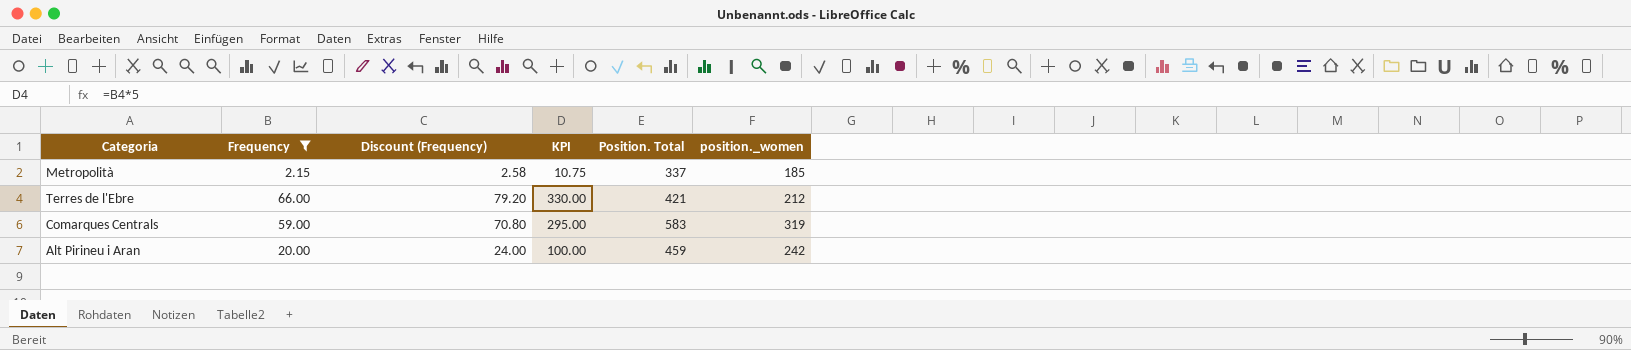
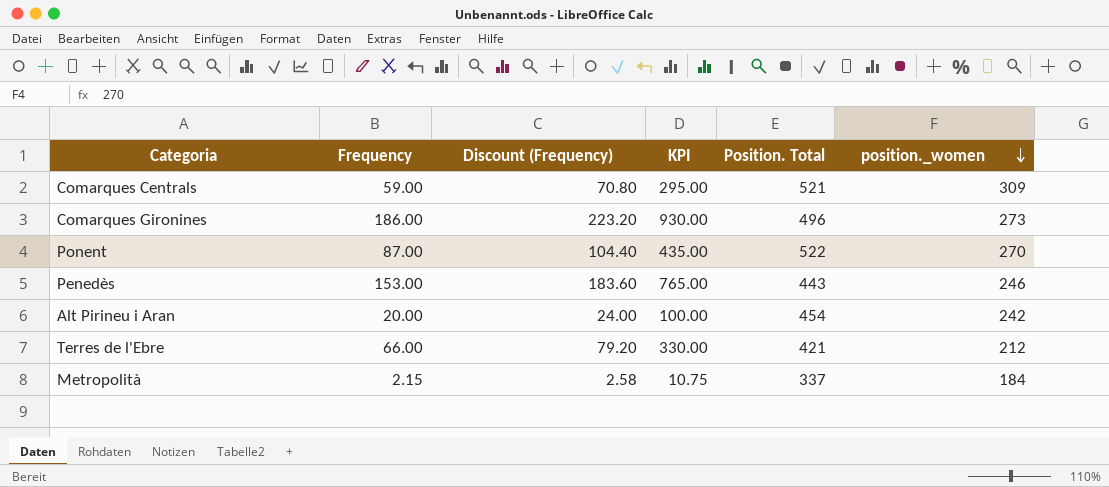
filter: Frequency <= 66.00 -> none
row order: none -> position._women descending
Comarques Centrals | Position. Total: 583 -> 521
Comarques Centrals | position._women: 319 -> 309
Alt Pirineu i Aran | Position. Total: 459 -> 454
Metropolità | position._women: 185 -> 184

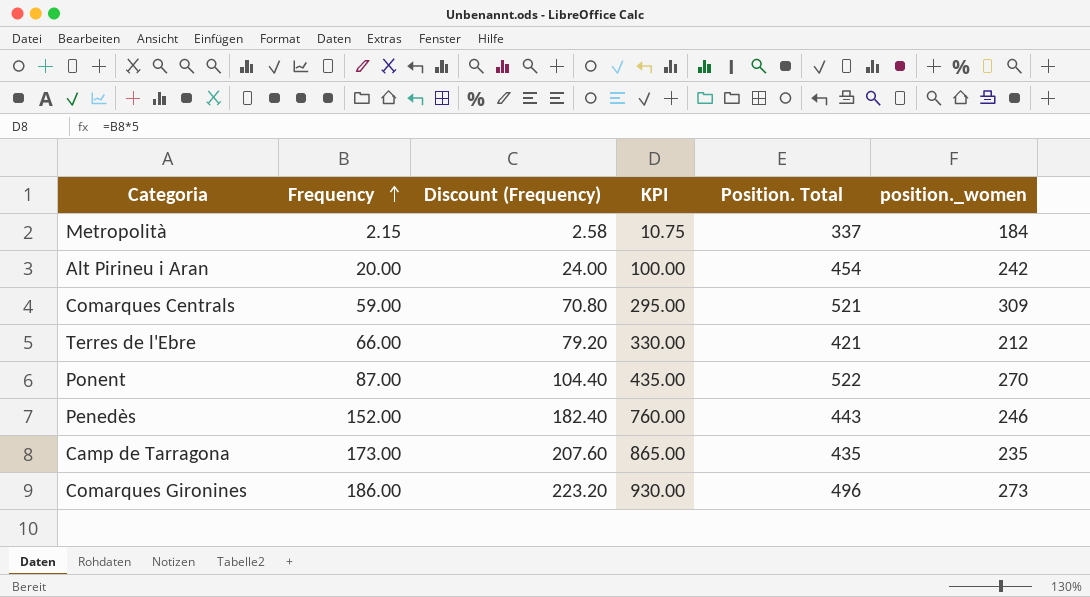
row order: position._women descending -> Frequency ascending
Penedès | Frequency: 153.00 -> 152.00
Penedès | Discount (Frequency): 183.60 -> 182.40
Penedès | KPI: 765.00 -> 760.00
row Camp de Tarragona: none -> 173.00 | 207.60 | 865.00 | 435 | 235

